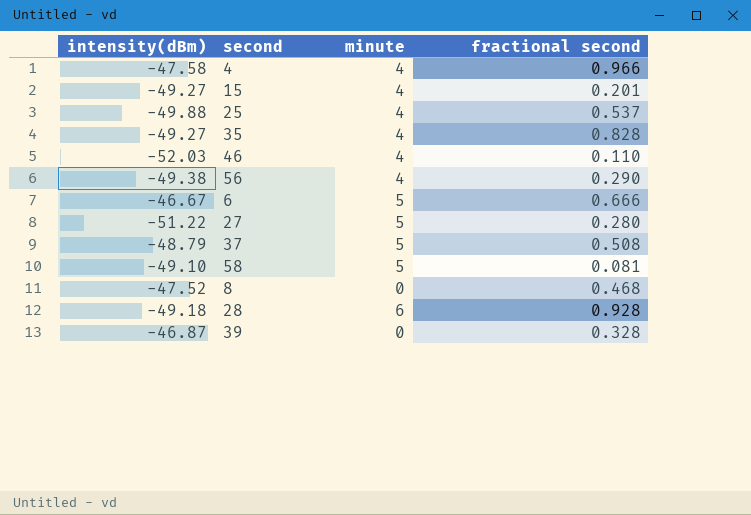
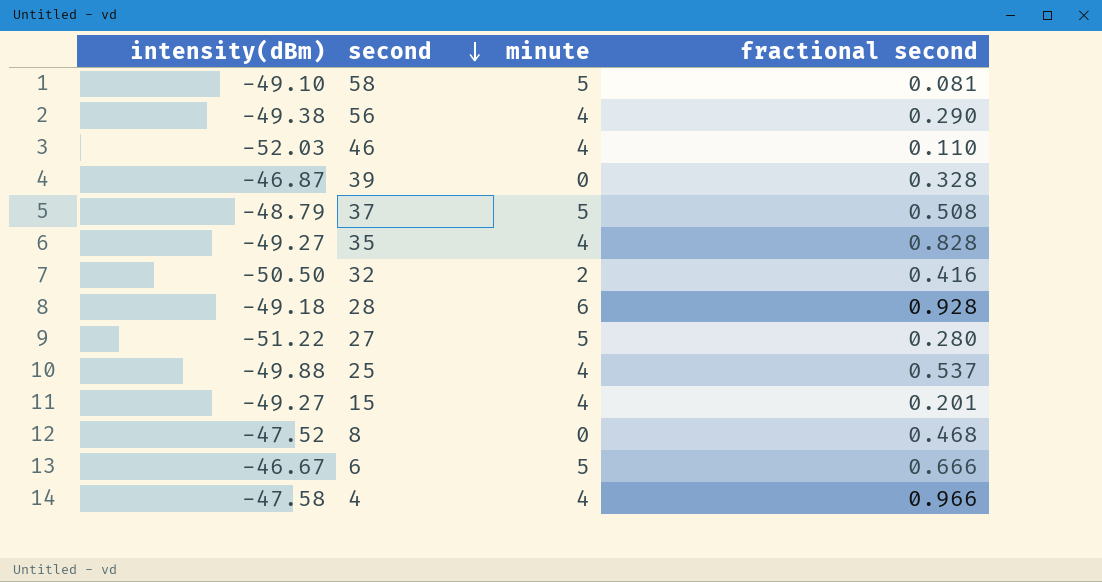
row order: none -> second descending
row 32: none -> -50.50 | 2 | 0.416

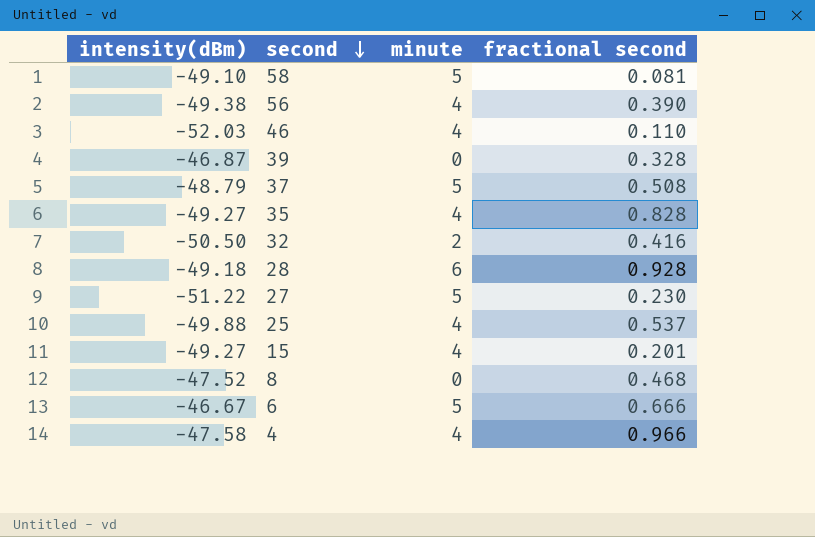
56 | fractional second: 0.290 -> 0.390
27 | fractional second: 0.280 -> 0.230

